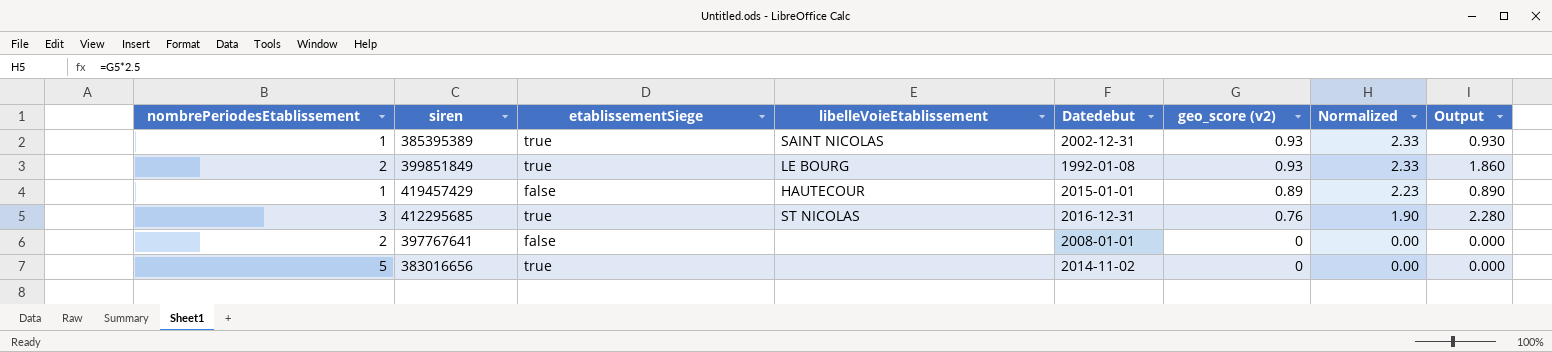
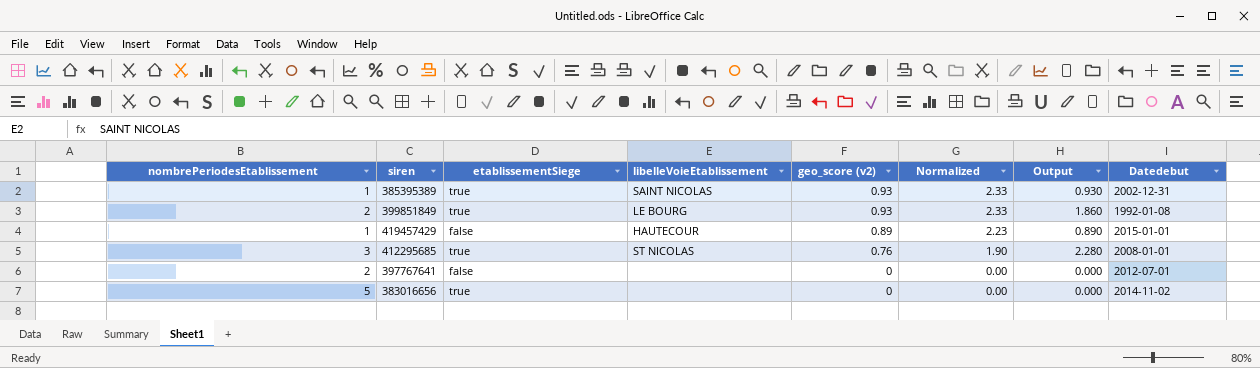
column Datedebut | position: 5 -> 8
412295685 | Datedebut: 2016-12-31 -> 2008-01-01
397767641 | Datedebut: 2008-01-01 -> 2012-07-01

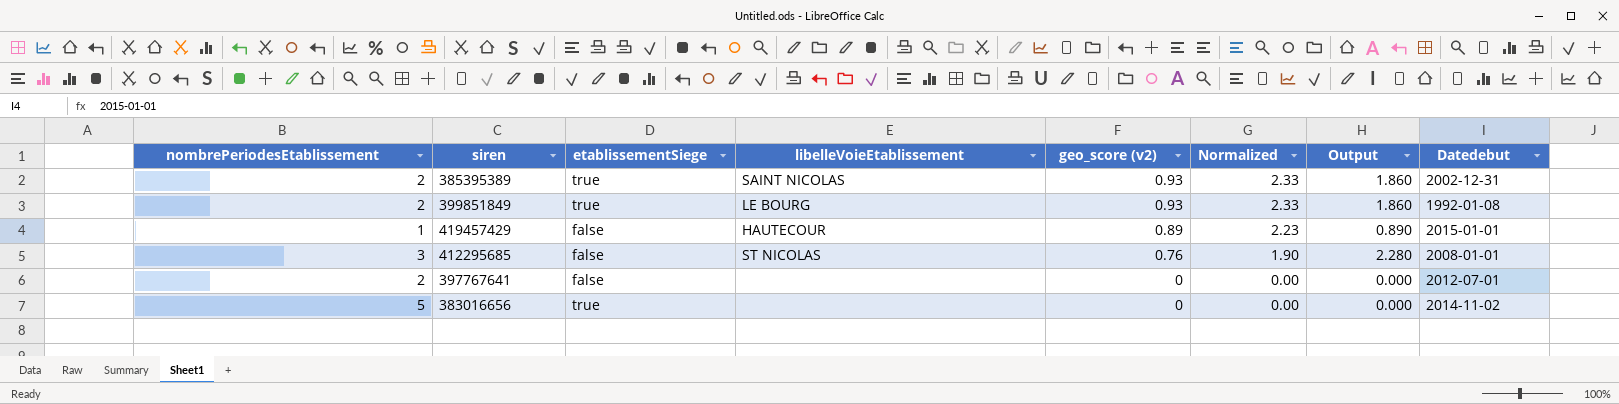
385395389 | nombrePeriodesEtablissement: 1 -> 2
385395389 | Output: 0.930 -> 1.860
412295685 | etablissementSiege: true -> false

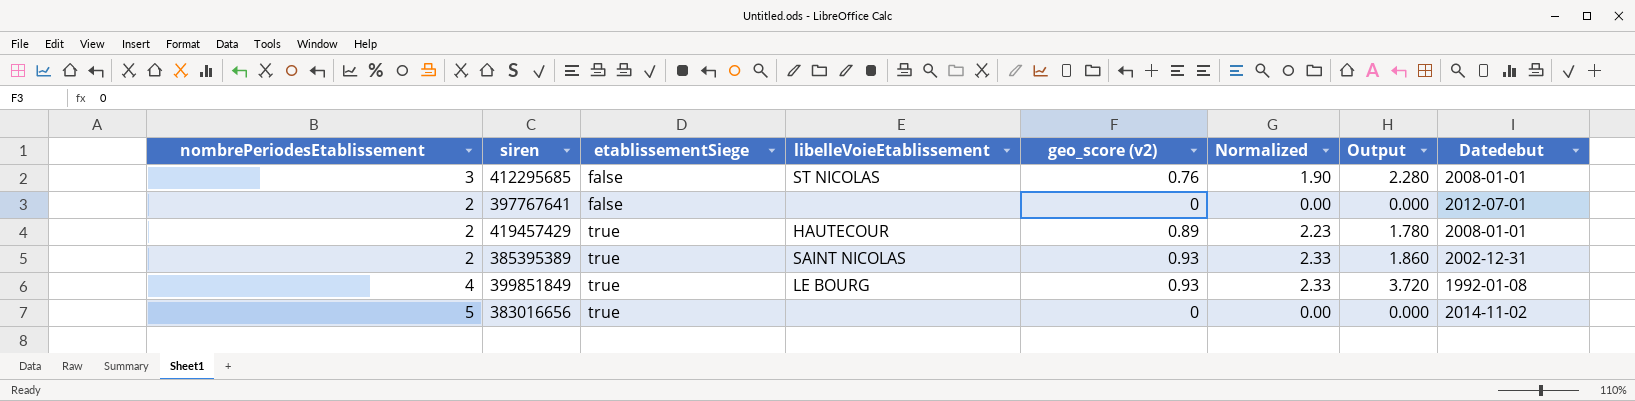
row order: geo_score (v2) descending -> etablissementSiege ascending
419457429 | nombrePeriodesEtablissement: 1 -> 2
419457429 | etablissementSiege: false -> true
419457429 | Output: 0.890 -> 1.780
419457429 | Datedebut: 2015-01-01 -> 2008-01-01
399851849 | nombrePeriodesEtablissement: 2 -> 4
399851849 | Output: 1.860 -> 3.720

